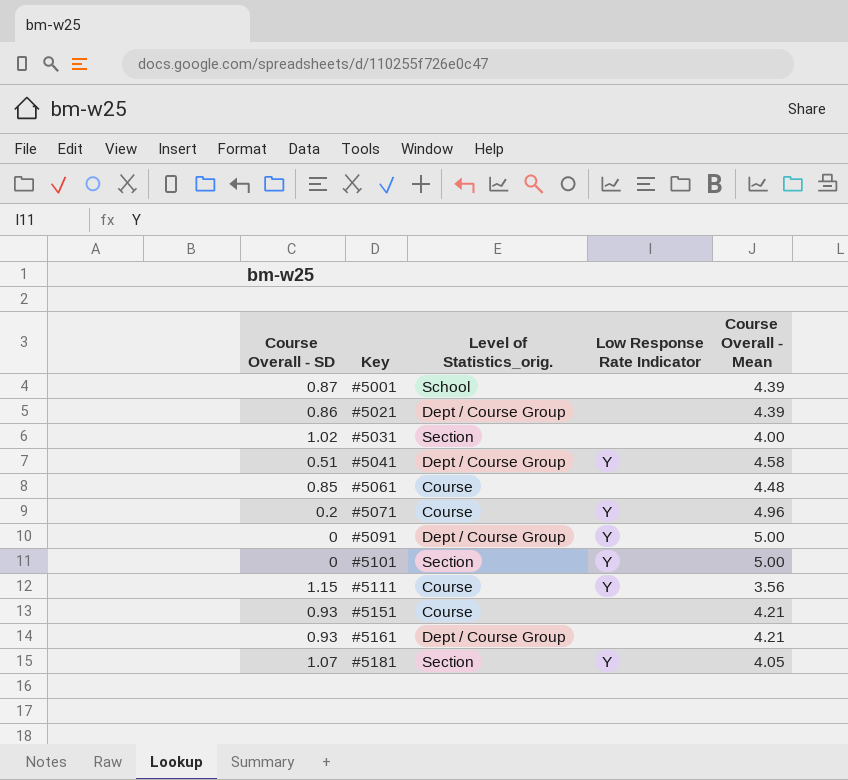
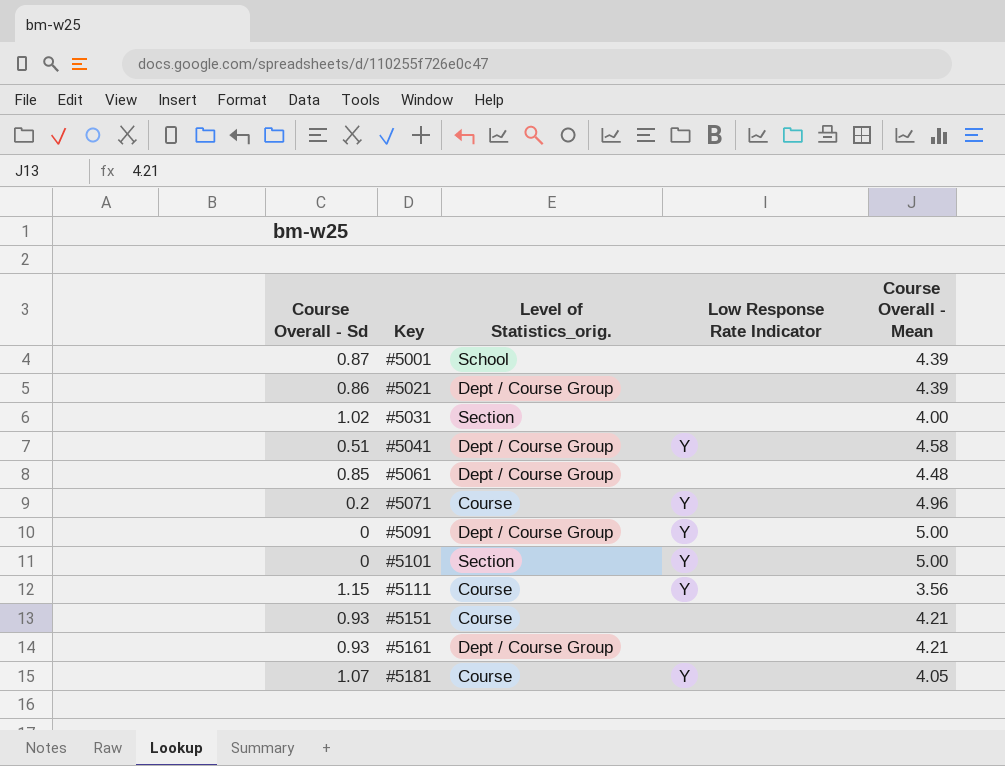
column name: Course Overall - SD -> Course Overall - Sd
#5061 | Level of Statistics_orig.: Course -> Dept / Course Group
#5181 | Level of Statistics_orig.: Section -> Course

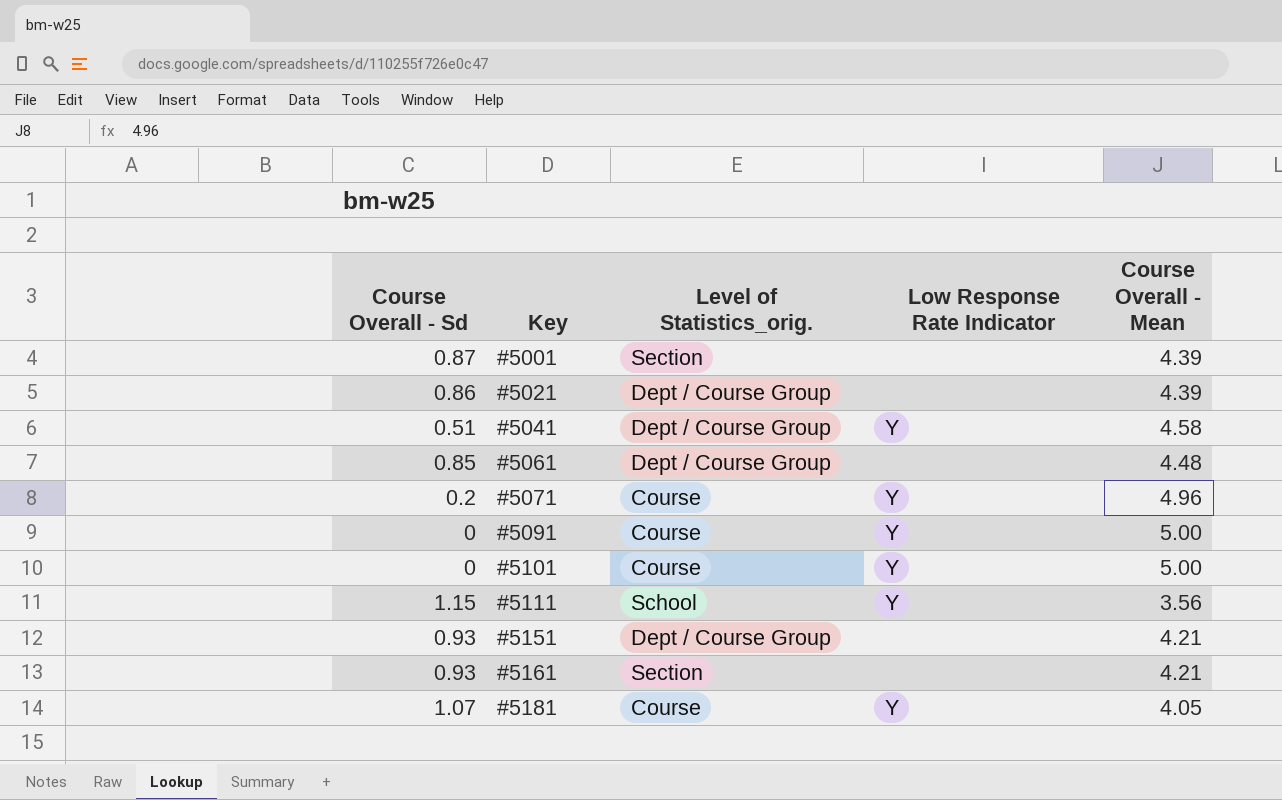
row #5031: 1.02 | Section | none | 4.00 -> none
#5001 | Level of Statistics_orig.: School -> Section
#5091 | Level of Statistics_orig.: Dept / Course Group -> Course
#5101 | Level of Statistics_orig.: Section -> Course
#5111 | Level of Statistics_orig.: Course -> School
#5151 | Level of Statistics_orig.: Course -> Dept / Course Group
#5161 | Level of Statistics_orig.: Dept / Course Group -> Section

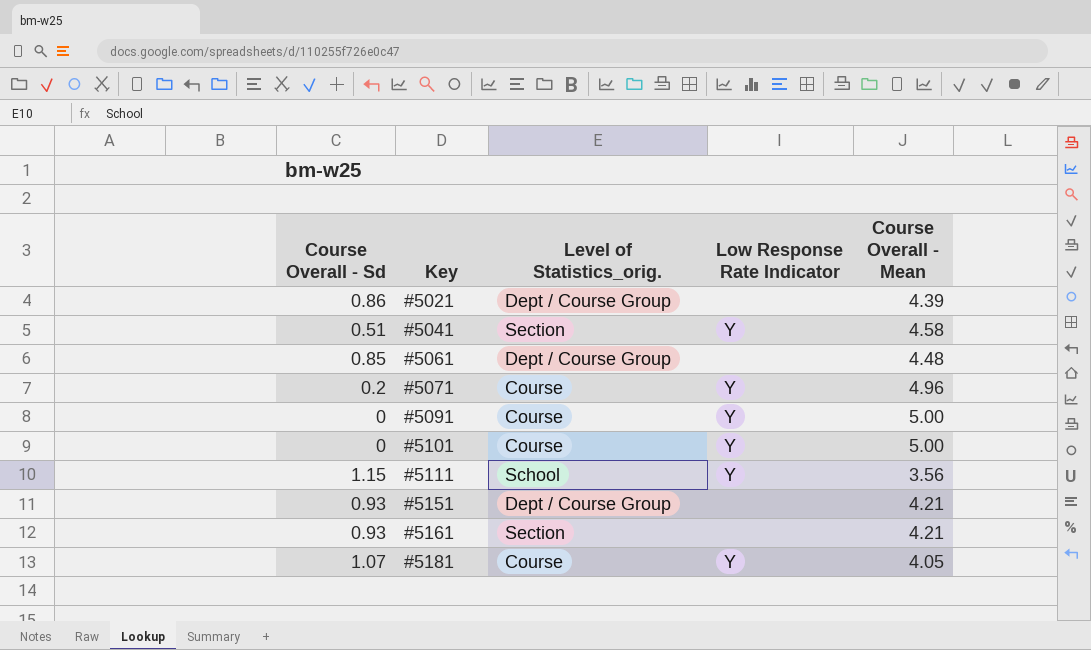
row #5001: 0.87 | Section | none | 4.39 -> none
#5041 | Level of Statistics_orig.: Dept / Course Group -> Section

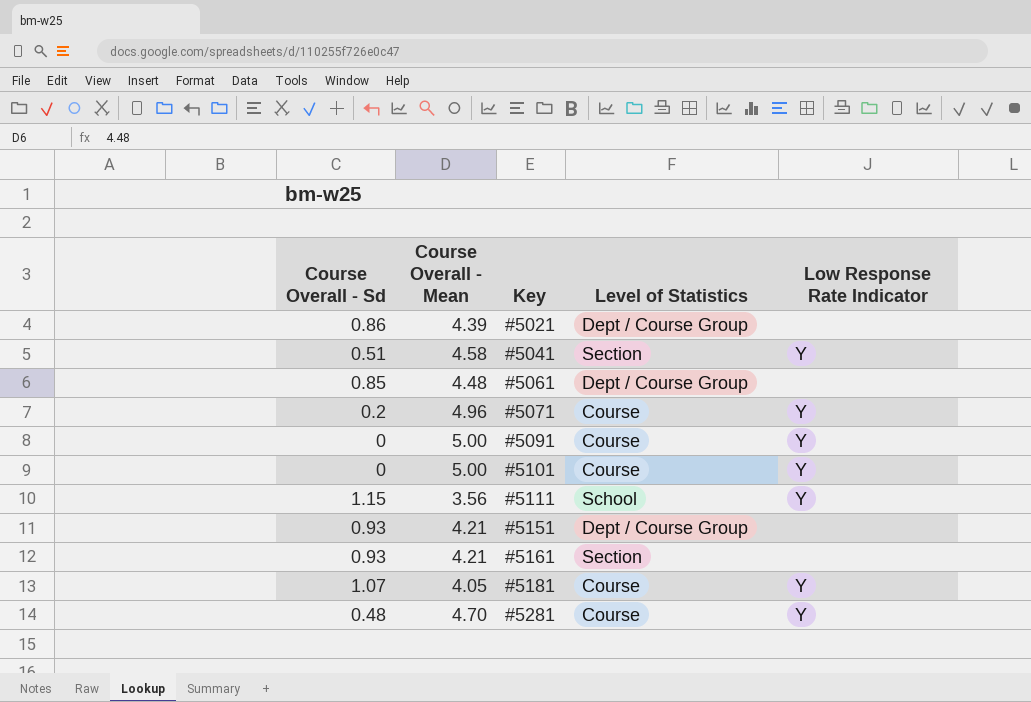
column Course Overall - Mean | position: 5 -> 2
column name: Level of Statistics_orig. -> Level of Statistics
row #5281: none -> 0.48 | 4.70 | Course | Y

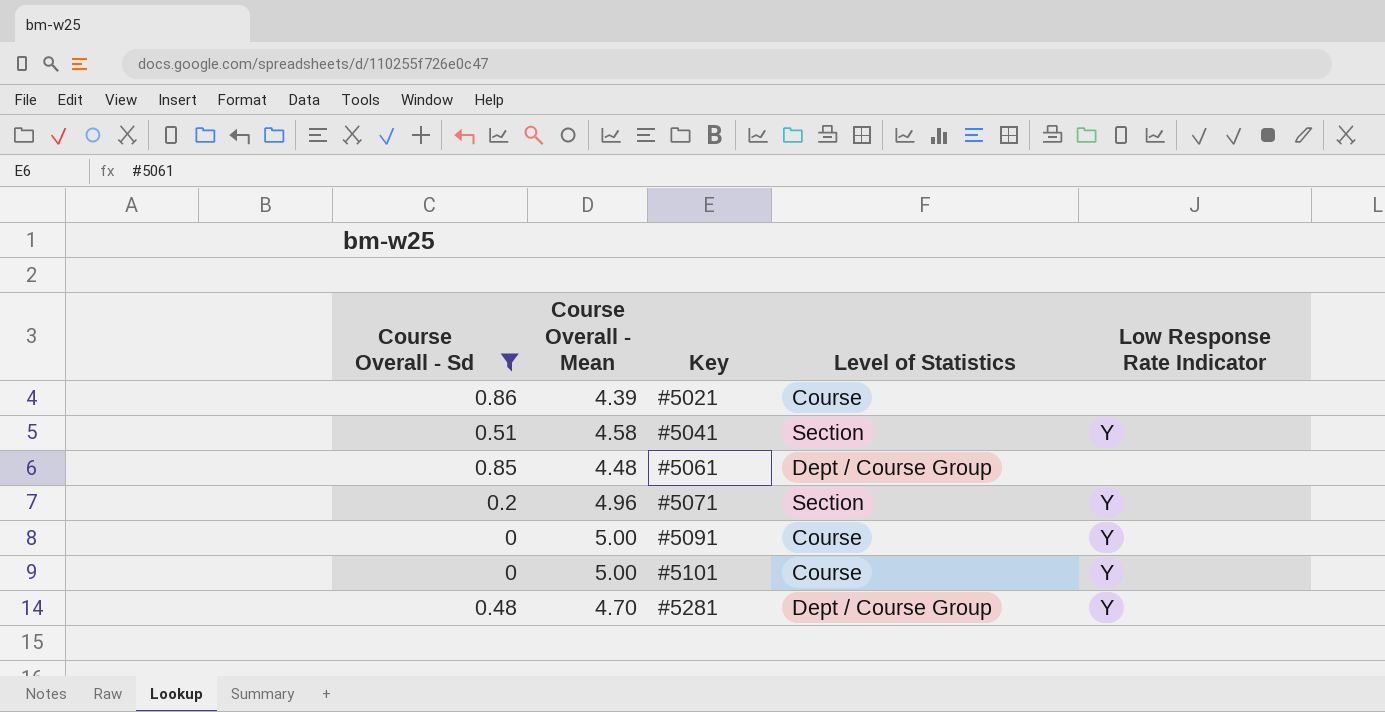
filter: none -> Course Overall - Sd <= 0.86
#5021 | Level of Statistics: Dept / Course Group -> Course
#5071 | Level of Statistics: Course -> Section
#5281 | Level of Statistics: Course -> Dept / Course Group

